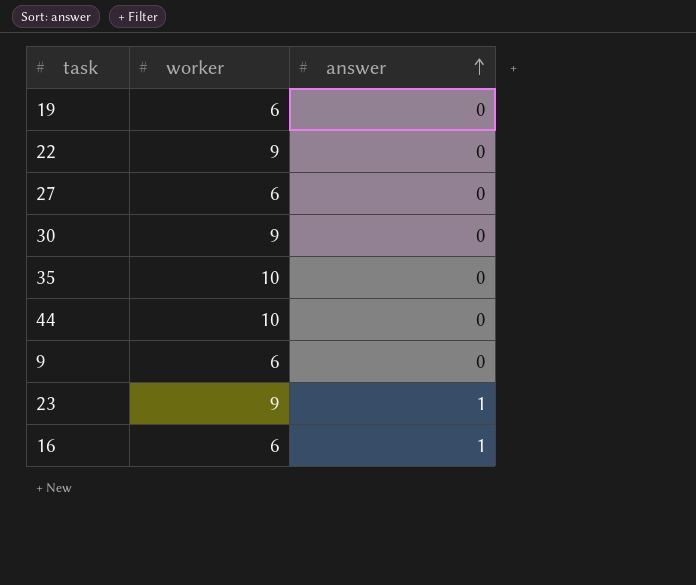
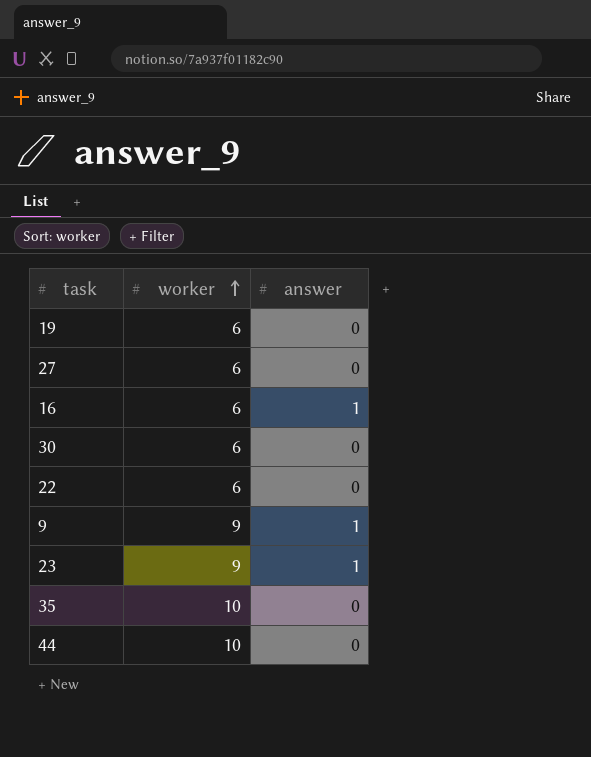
row order: answer ascending -> worker ascending
30 | worker: 9 -> 6
22 | worker: 9 -> 6
9 | worker: 6 -> 9
9 | answer: 0 -> 1

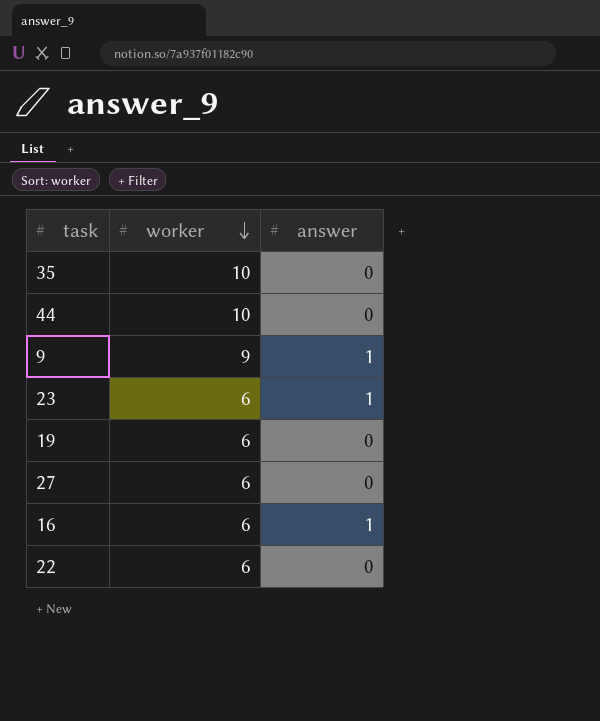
row order: worker ascending -> worker descending
row 30: 6 | 0 -> none
23 | worker: 9 -> 6

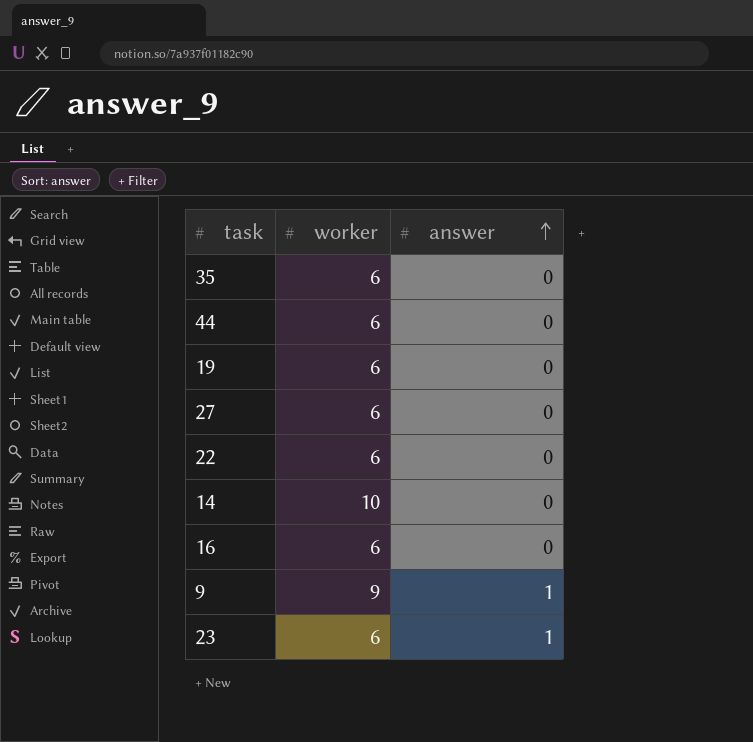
row order: worker descending -> answer ascending
35 | worker: 10 -> 6
44 | worker: 10 -> 6
row 14: none -> 10 | 0
16 | answer: 1 -> 0

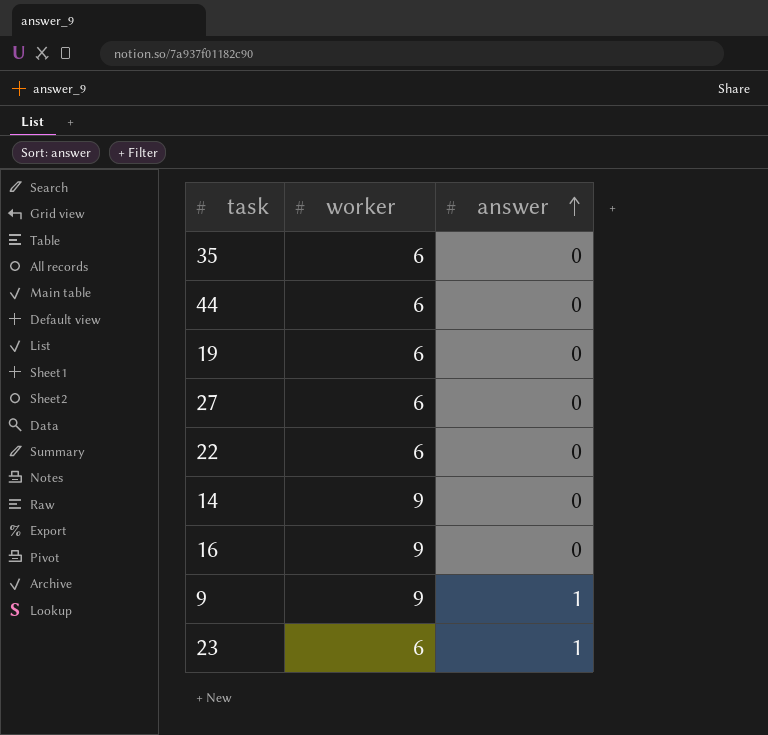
14 | worker: 10 -> 9
16 | worker: 6 -> 9

